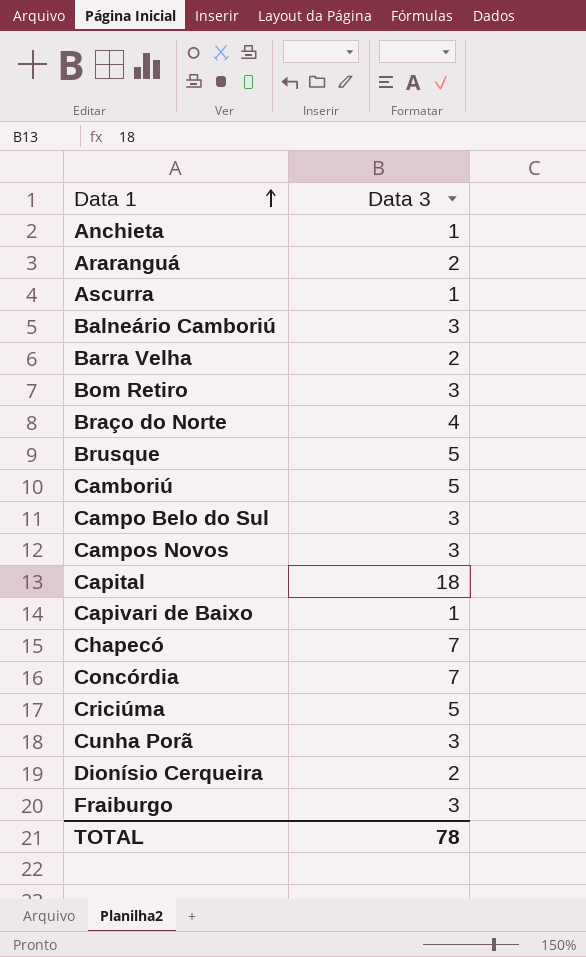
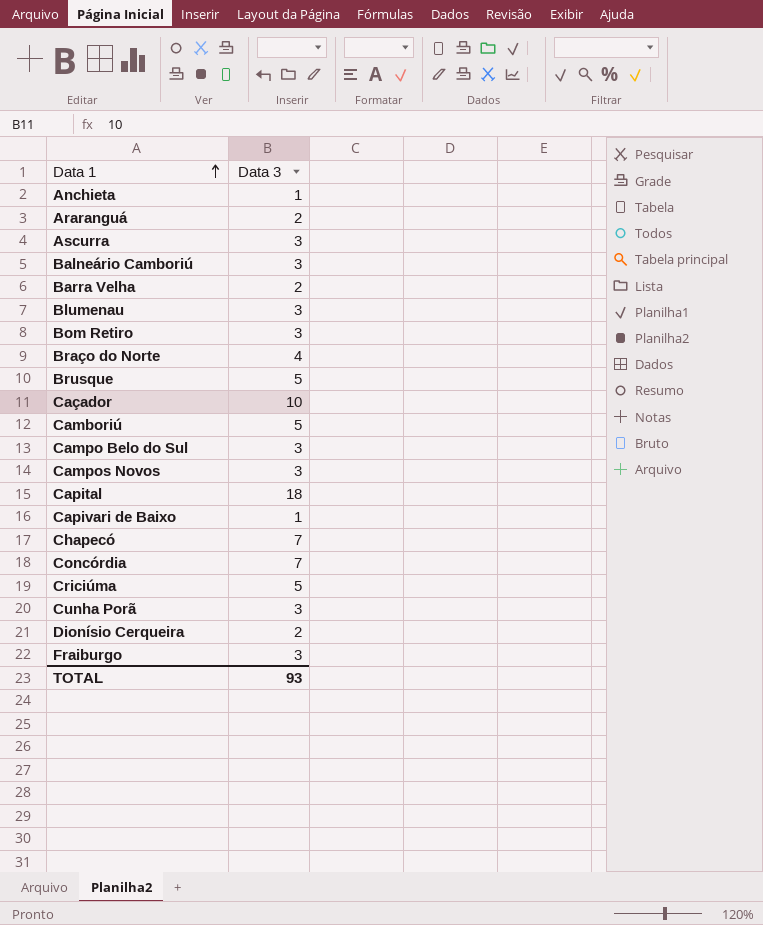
Ascurra | Data 3: 1 -> 3
row Blumenau: none -> 3
row Caçador: none -> 10
TOTAL | Data 3: 78 -> 93

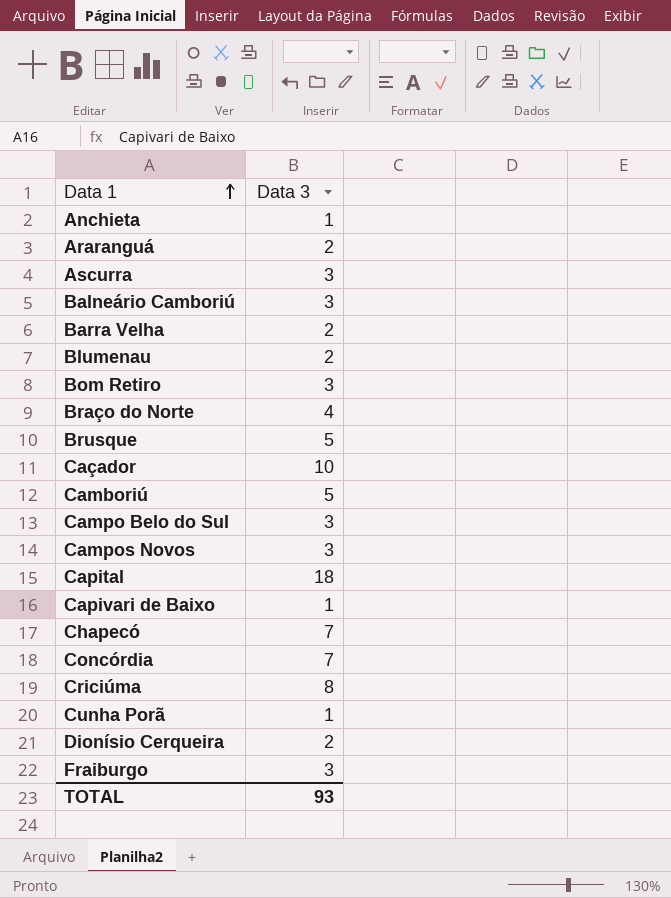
Blumenau | Data 3: 3 -> 2
Criciúma | Data 3: 5 -> 8
Cunha Porã | Data 3: 3 -> 1

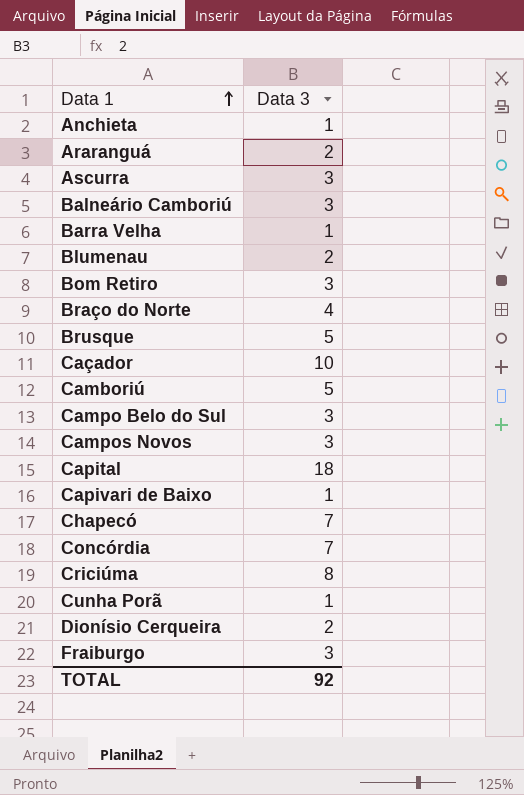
Barra Velha | Data 3: 2 -> 1
TOTAL | Data 3: 93 -> 92

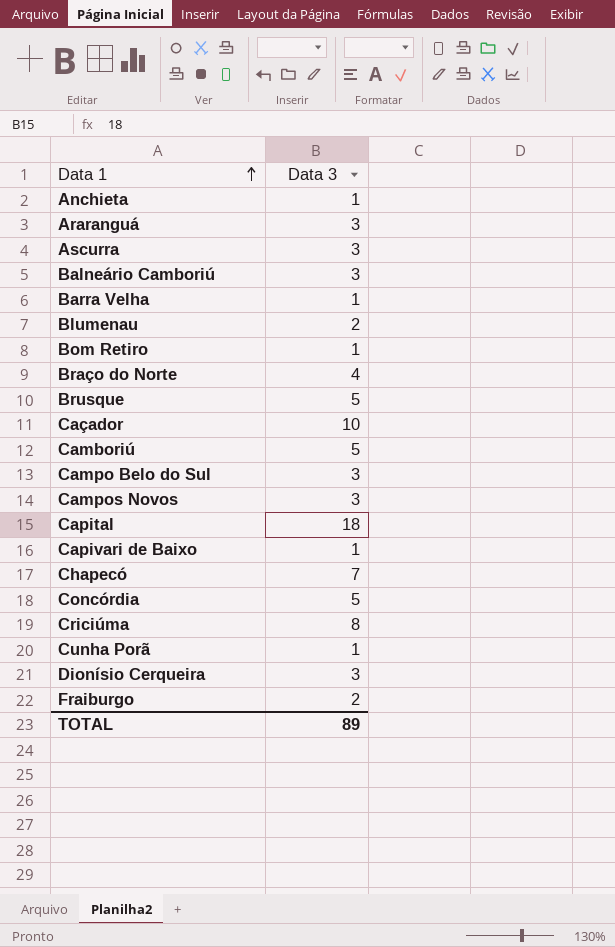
Araranguá | Data 3: 2 -> 3
Bom Retiro | Data 3: 3 -> 1
Concórdia | Data 3: 7 -> 5
Dionísio Cerqueira | Data 3: 2 -> 3
Fraiburgo | Data 3: 3 -> 2
TOTAL | Data 3: 92 -> 89

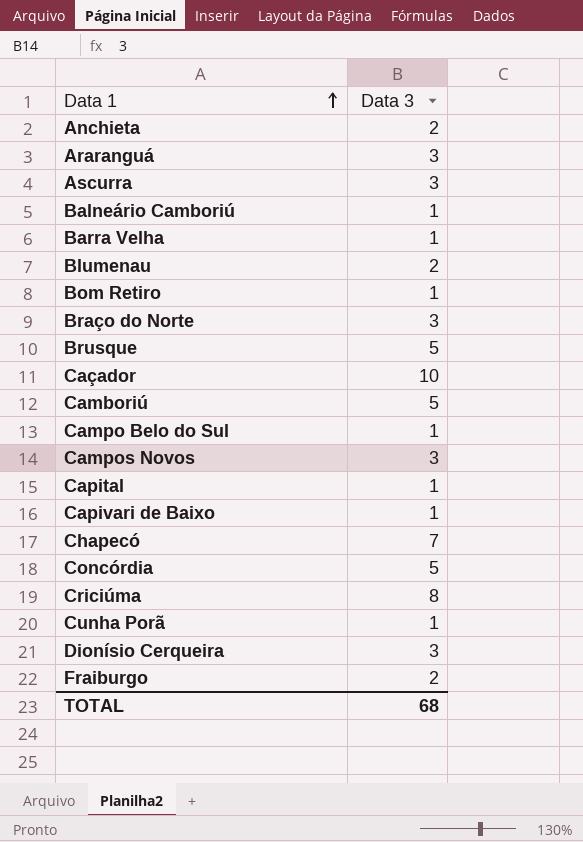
Anchieta | Data 3: 1 -> 2
Balneário Camboriú | Data 3: 3 -> 1
Braço do Norte | Data 3: 4 -> 3
Campo Belo do Sul | Data 3: 3 -> 1
Capital | Data 3: 18 -> 1
TOTAL | Data 3: 89 -> 68

